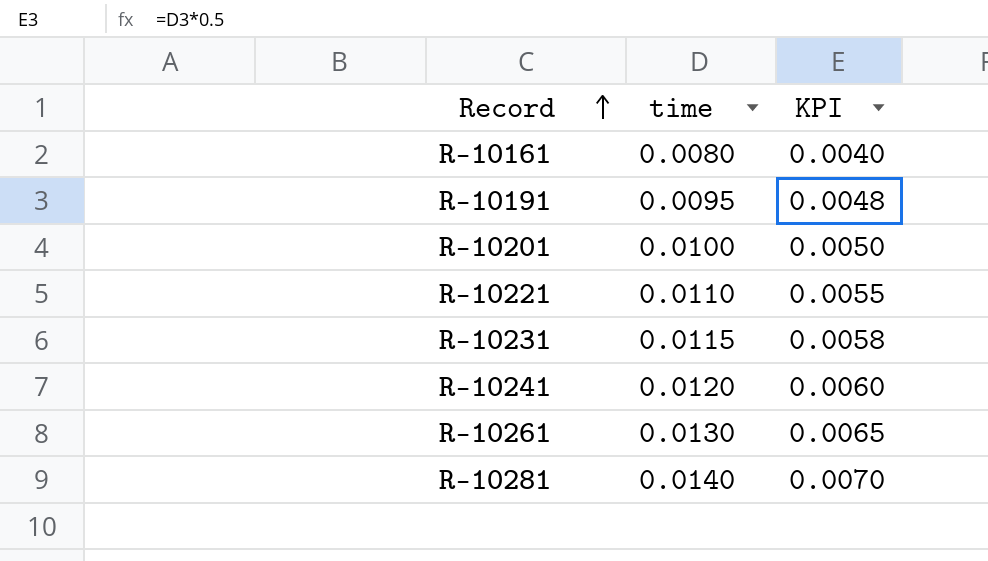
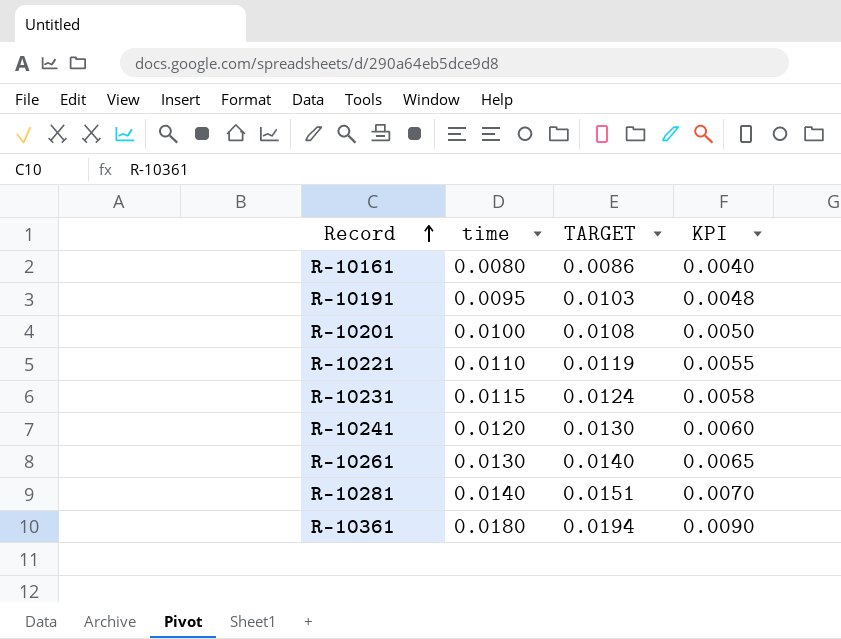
column TARGET | formula: none -> [time] * 1.08
row R-10361: none -> 0.0180 | 0.0194 | 0.0090

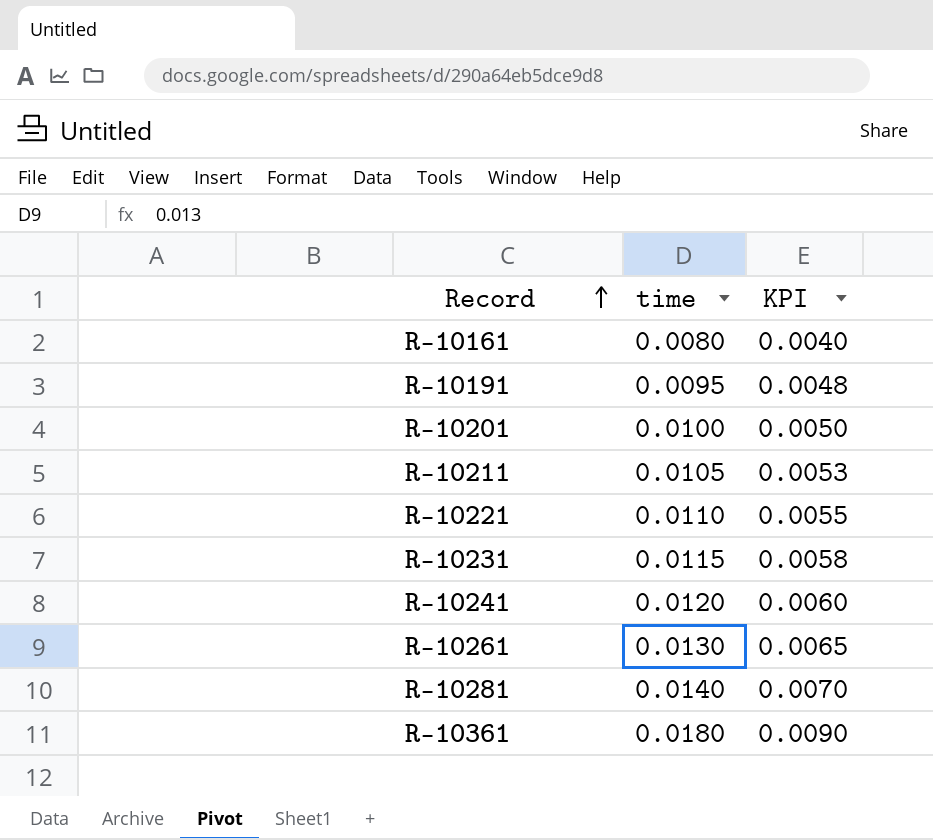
column TARGET | formula: [time] * 1.08 -> none
row R-10211: none -> 0.0105 | 0.0053

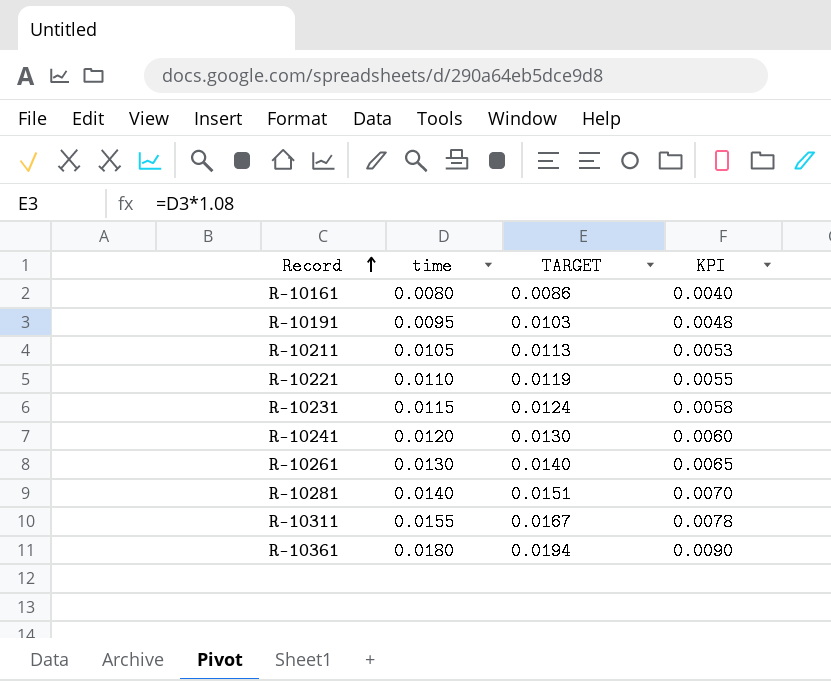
column TARGET | formula: none -> [time] * 1.08
row R-10201: 0.0100 | 0.0050 -> none
row R-10311: none -> 0.0155 | 0.0167 | 0.0078

